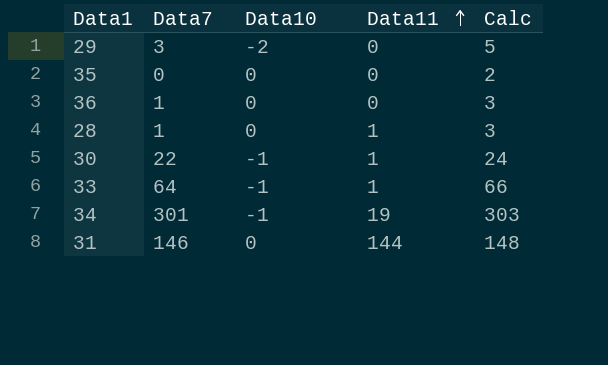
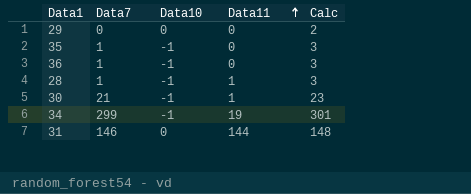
row 33: 64 | -1 | 1 | 66 -> none
29 | Data7: 3 -> 0
29 | Data10: -2 -> 0
29 | Calc: 5 -> 2
35 | Data7: 0 -> 1
35 | Data10: 0 -> -1
35 | Calc: 2 -> 3
36 | Data10: 0 -> -1
28 | Data10: 0 -> -1
30 | Data7: 22 -> 21
30 | Calc: 24 -> 23
34 | Data7: 301 -> 299
34 | Calc: 303 -> 301

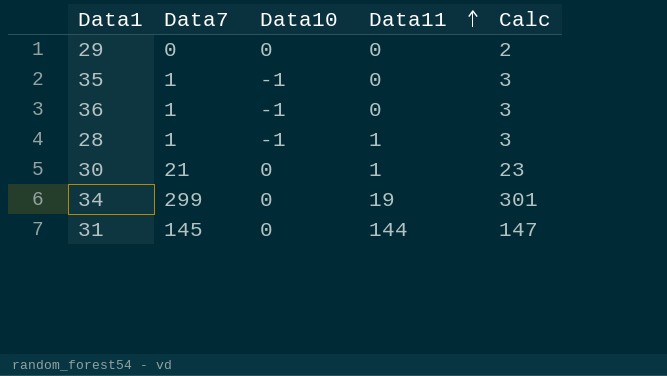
30 | Data10: -1 -> 0
34 | Data10: -1 -> 0
31 | Data7: 146 -> 145
31 | Calc: 148 -> 147

